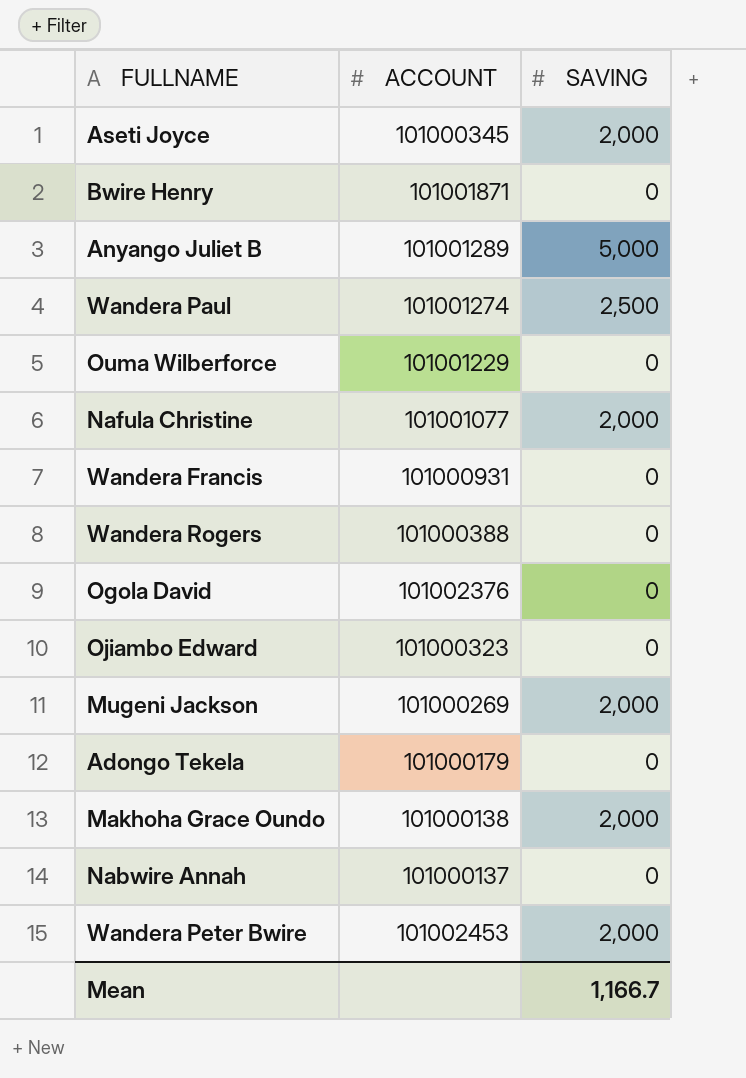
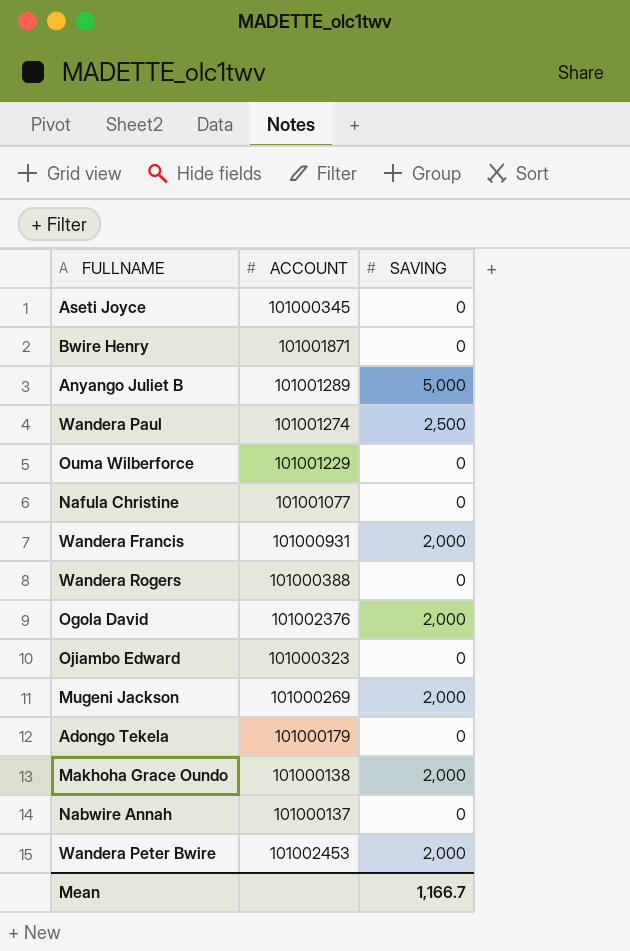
Aseti Joyce | SAVING: 2,000 -> 0
Nafula Christine | SAVING: 2,000 -> 0
Wandera Francis | SAVING: 0 -> 2,000
Ogola David | SAVING: 0 -> 2,000

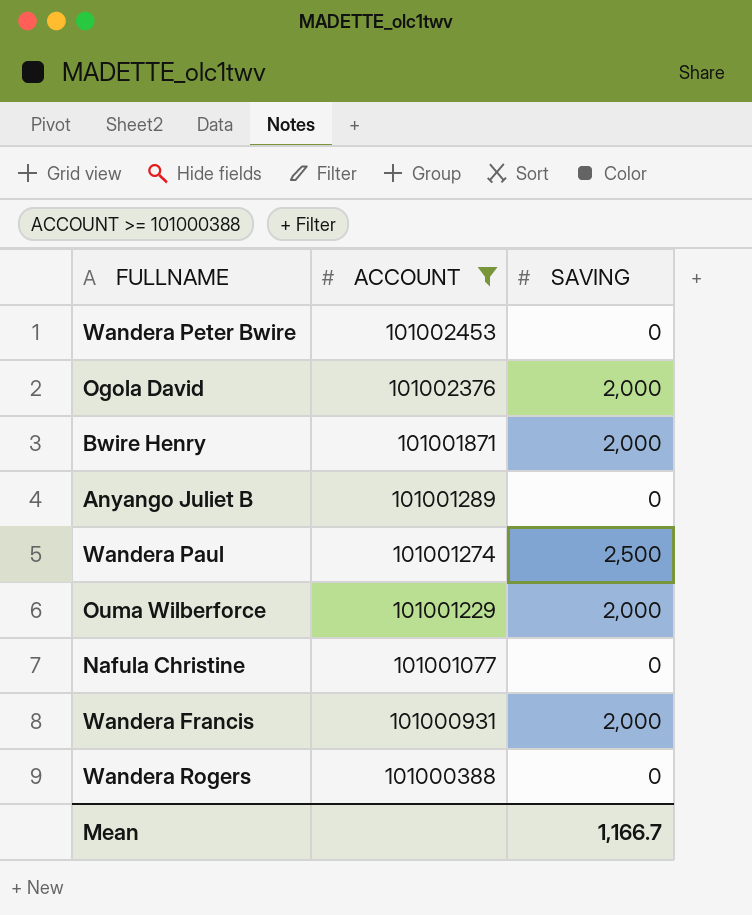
filter: none -> ACCOUNT >= 101000388
row order: none -> ACCOUNT descending
Wandera Peter Bwire | SAVING: 2,000 -> 0
Bwire Henry | SAVING: 0 -> 2,000
Anyango Juliet B | SAVING: 5,000 -> 0
Ouma Wilberforce | SAVING: 0 -> 2,000

